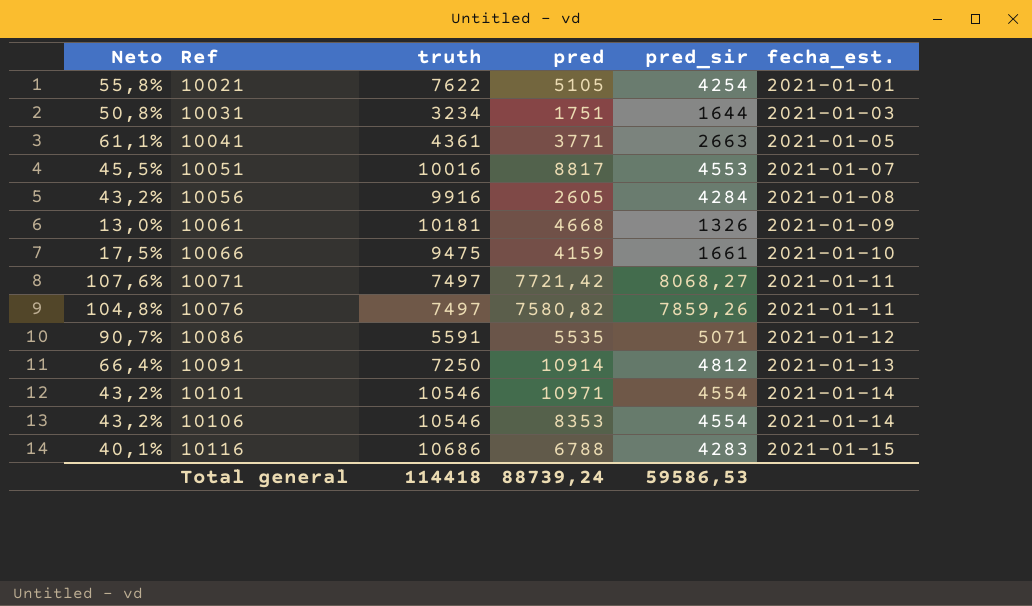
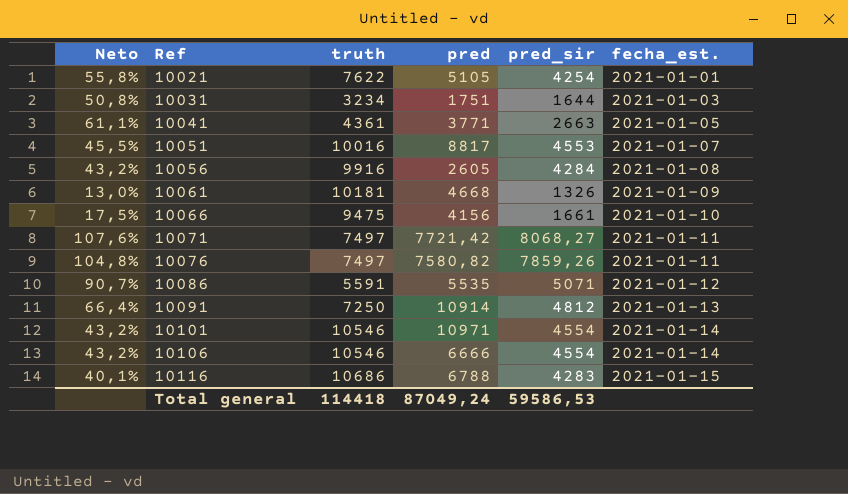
10066 | pred: 4159 -> 4156
10106 | pred: 8353 -> 6666
Total general | pred: 88739,24 -> 87049,24

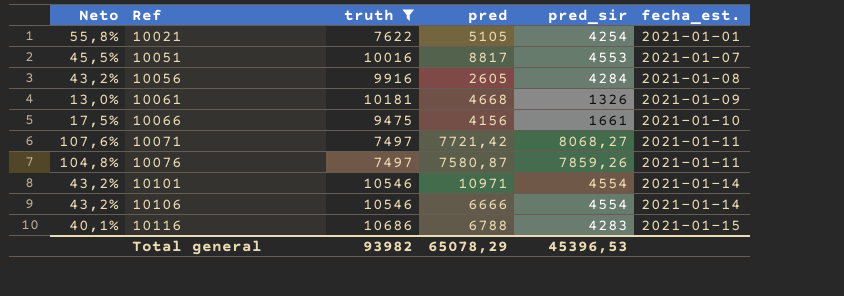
filter: none -> truth >= 7497
10076 | pred: 7580,82 -> 7580,87
Total general | truth: 114418 -> 93982
Total general | pred: 87049,24 -> 65078,29
Total general | pred_sir: 59586,53 -> 45396,53

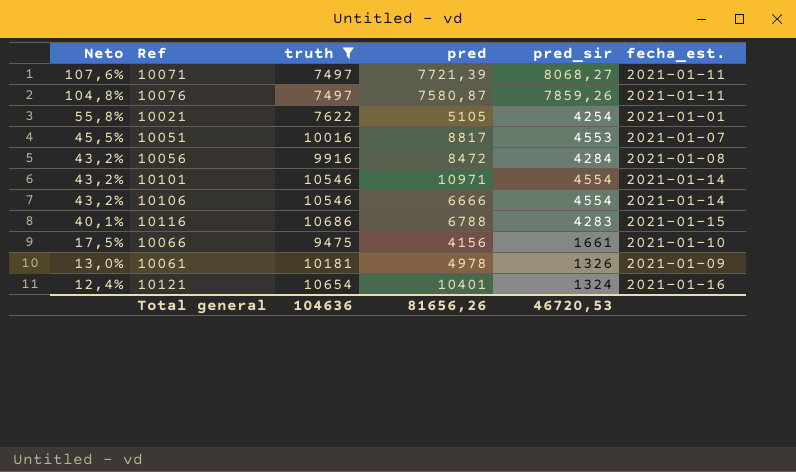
row order: Ref ascending -> Neto descending
10071 | pred: 7721,42 -> 7721,39
10056 | pred: 2605 -> 8472
10061 | pred: 4668 -> 4978
row 10121: none -> 12,4% | 10654 | 10401 | 1324 | 2021-01-16
Total general | truth: 93982 -> 104636
Total general | pred: 65078,29 -> 81656,26
Total general | pred_sir: 45396,53 -> 46720,53

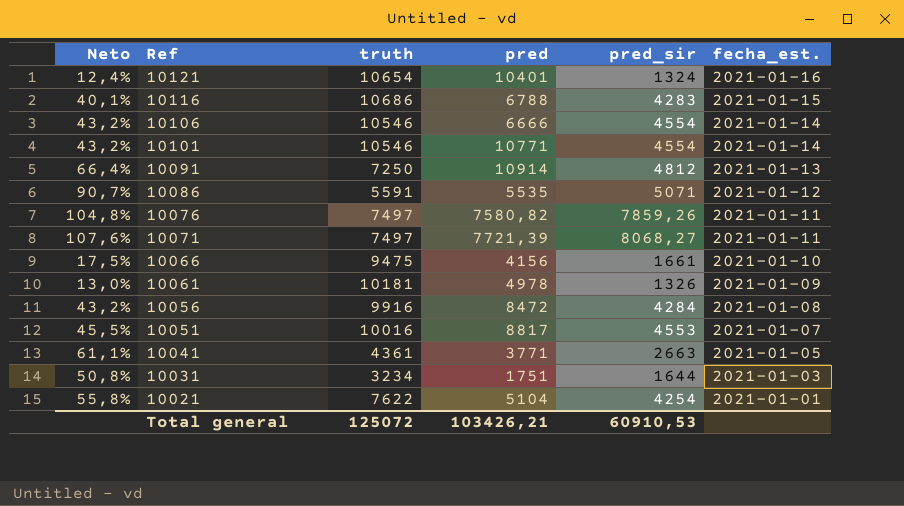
filter: truth >= 7497 -> none
row order: Neto descending -> Ref descending
10101 | pred: 10971 -> 10771
10076 | pred: 7580,87 -> 7580,82
10021 | pred: 5105 -> 5104
Total general | truth: 104636 -> 125072
Total general | pred: 81656,26 -> 103426,21
Total general | pred_sir: 46720,53 -> 60910,53

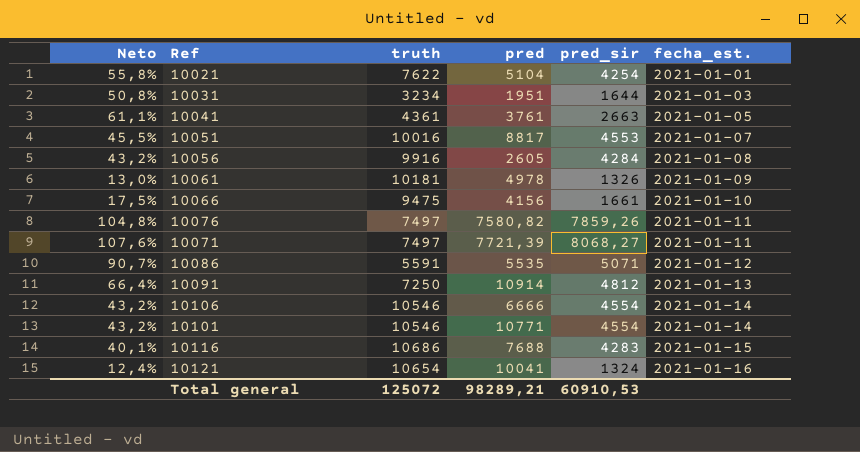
row order: Ref descending -> fecha_est. ascending
10031 | pred: 1751 -> 1951
10041 | pred: 3771 -> 3761
10056 | pred: 8472 -> 2605
10116 | pred: 6788 -> 7688
10121 | pred: 10401 -> 10041
Total general | pred: 103426,21 -> 98289,21

